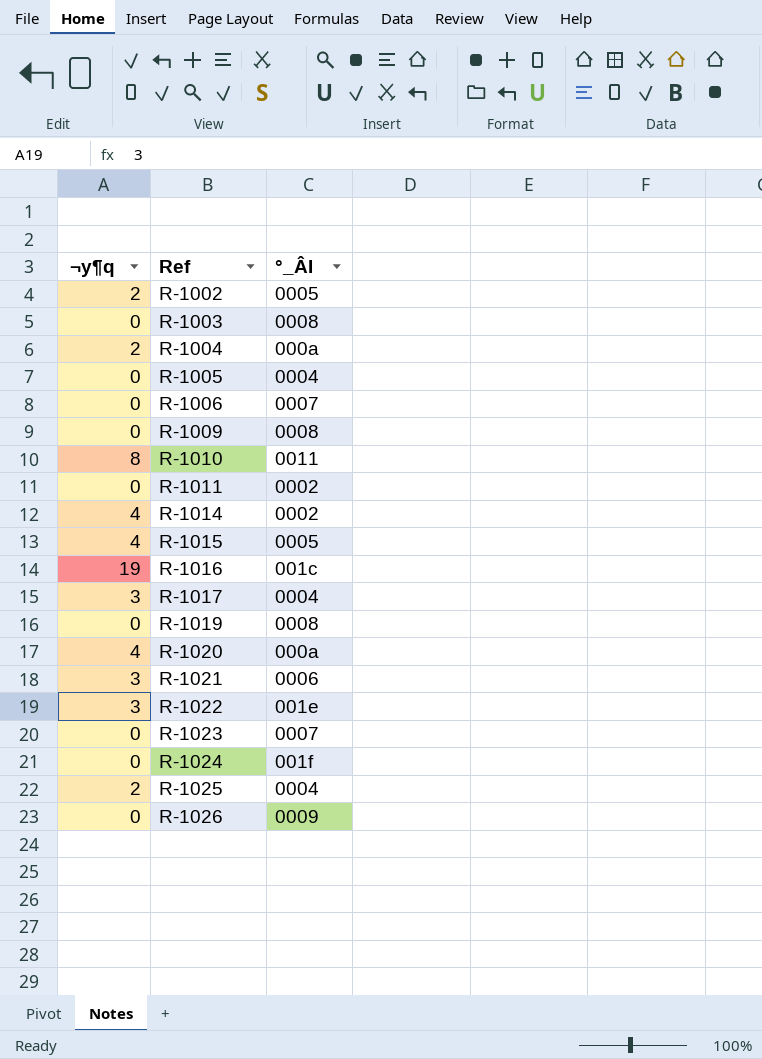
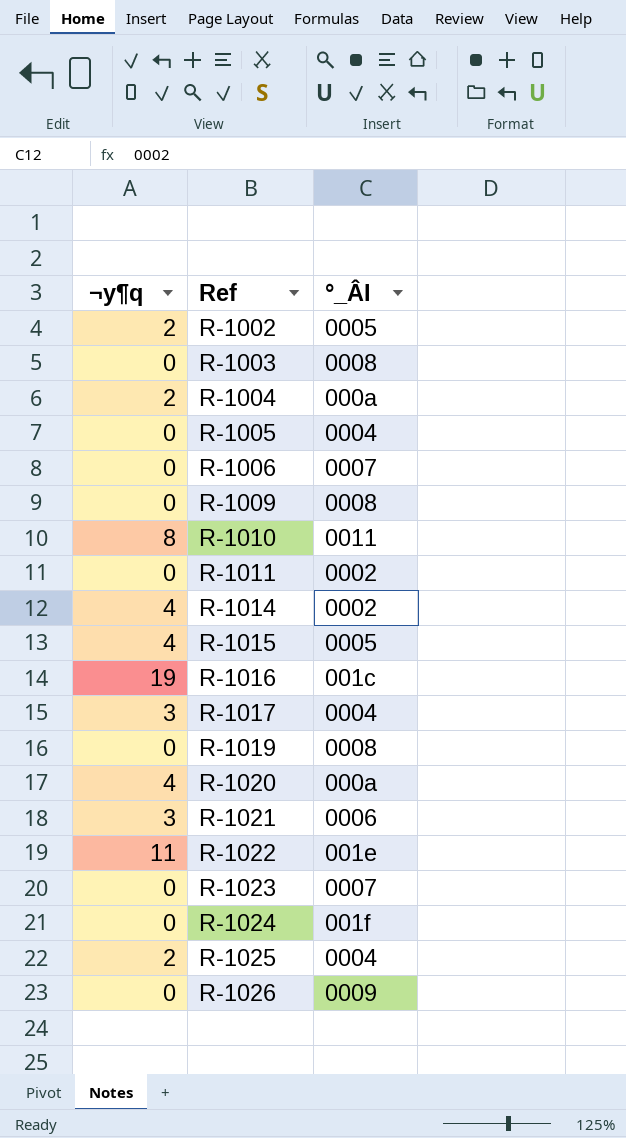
R-1022 | ¬y¶q: 3 -> 11

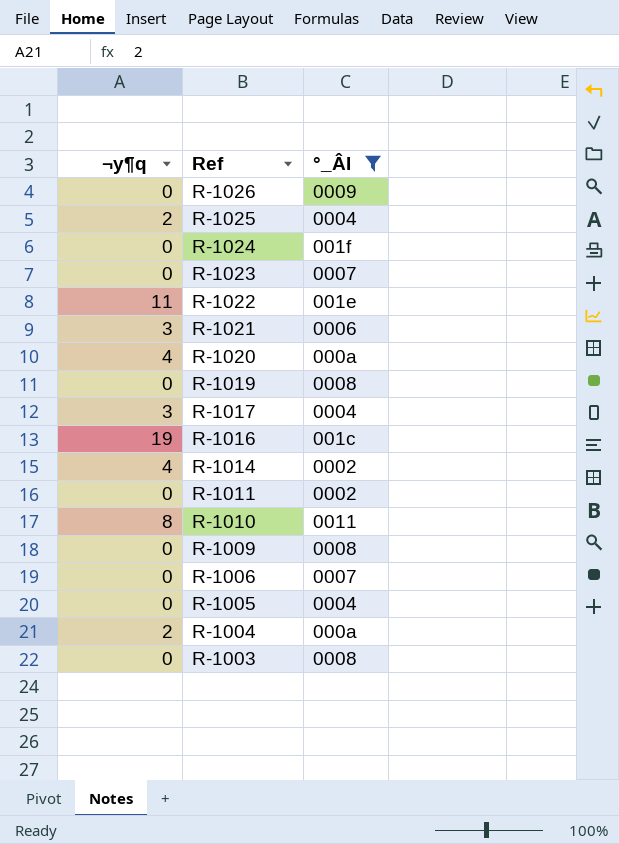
filter: none -> °_ÂI != 0005
row order: Ref ascending -> Ref descending

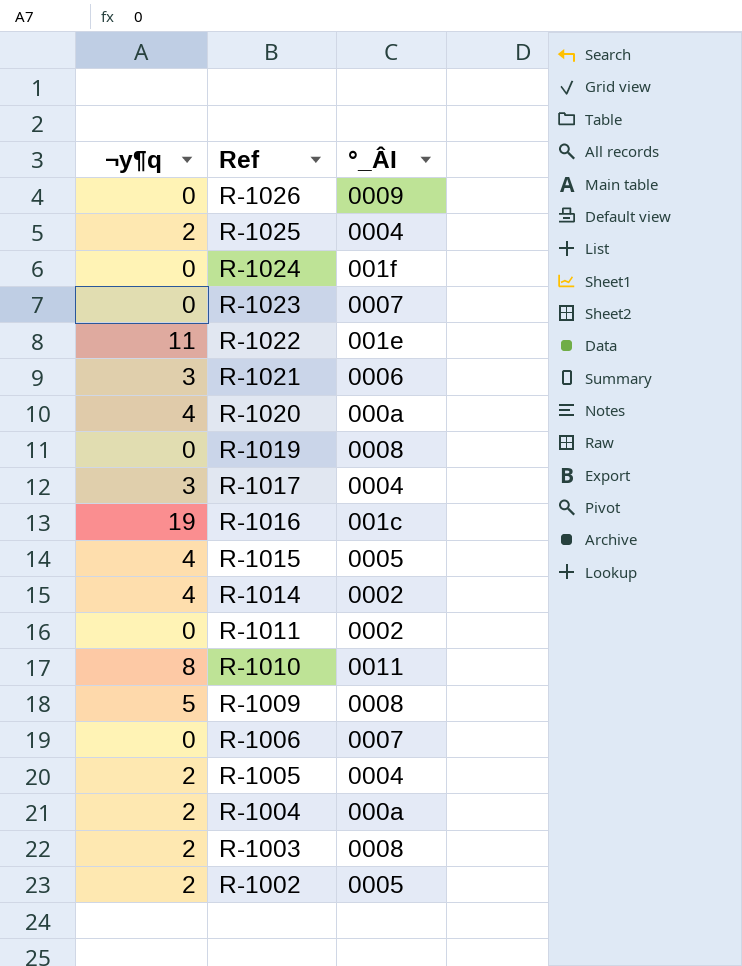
filter: °_ÂI != 0005 -> none
R-1009 | ¬y¶q: 0 -> 5
R-1005 | ¬y¶q: 0 -> 2
R-1003 | ¬y¶q: 0 -> 2

